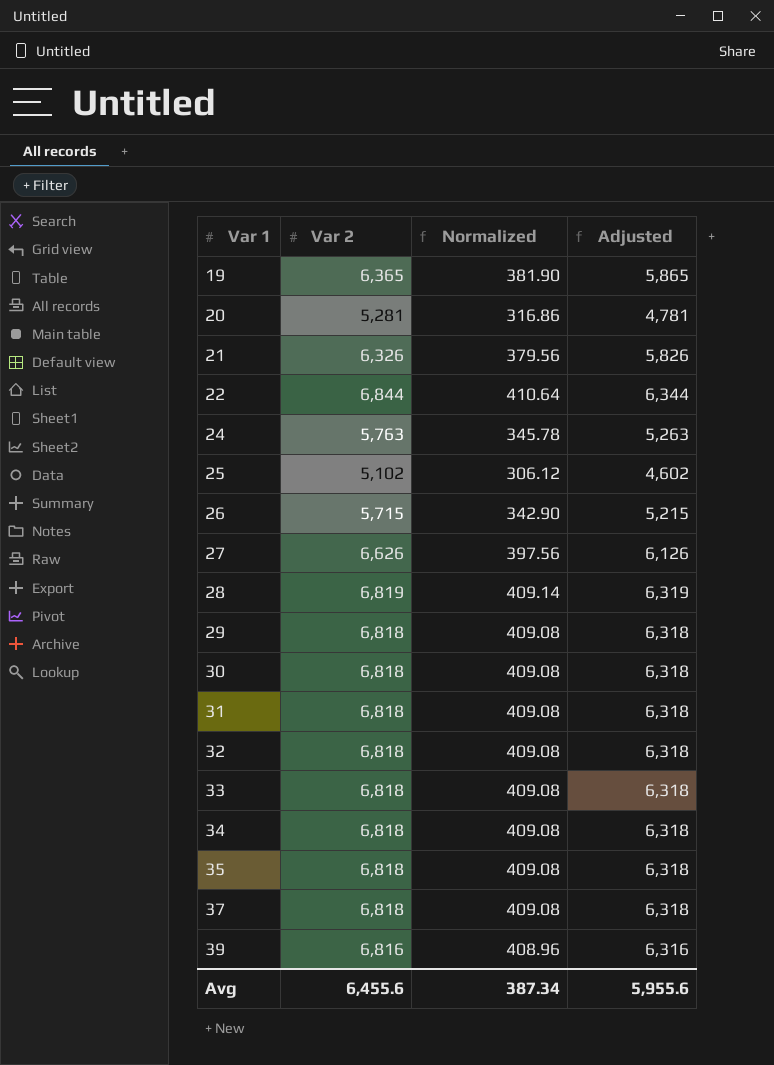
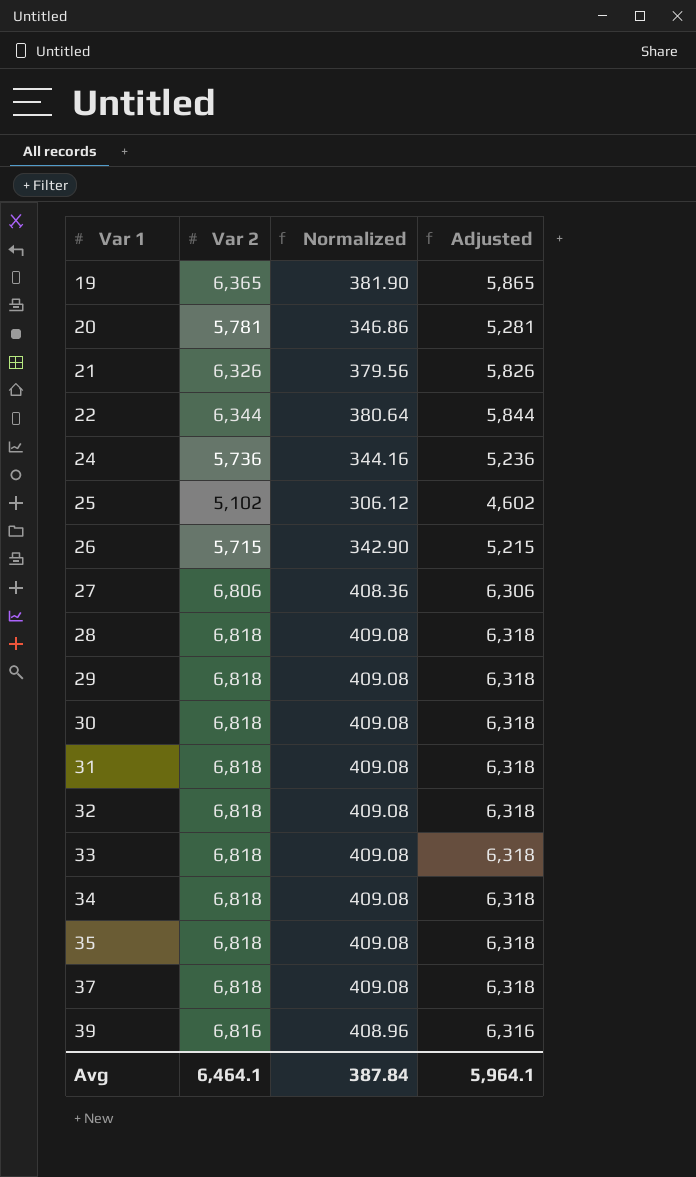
20 | Var 2: 5,281 -> 5,781
20 | Normalized: 316.86 -> 346.86
20 | Adjusted: 4,781 -> 5,281
22 | Var 2: 6,844 -> 6,344
22 | Normalized: 410.64 -> 380.64
22 | Adjusted: 6,344 -> 5,844
24 | Var 2: 5,763 -> 5,736
24 | Normalized: 345.78 -> 344.16
24 | Adjusted: 5,263 -> 5,236
27 | Var 2: 6,626 -> 6,806
27 | Normalized: 397.56 -> 408.36
27 | Adjusted: 6,126 -> 6,306
28 | Var 2: 6,819 -> 6,818
28 | Normalized: 409.14 -> 409.08
28 | Adjusted: 6,319 -> 6,318
Avg | Var 2: 6,455.6 -> 6,464.1
Avg | Normalized: 387.34 -> 387.84
Avg | Adjusted: 5,955.6 -> 5,964.1

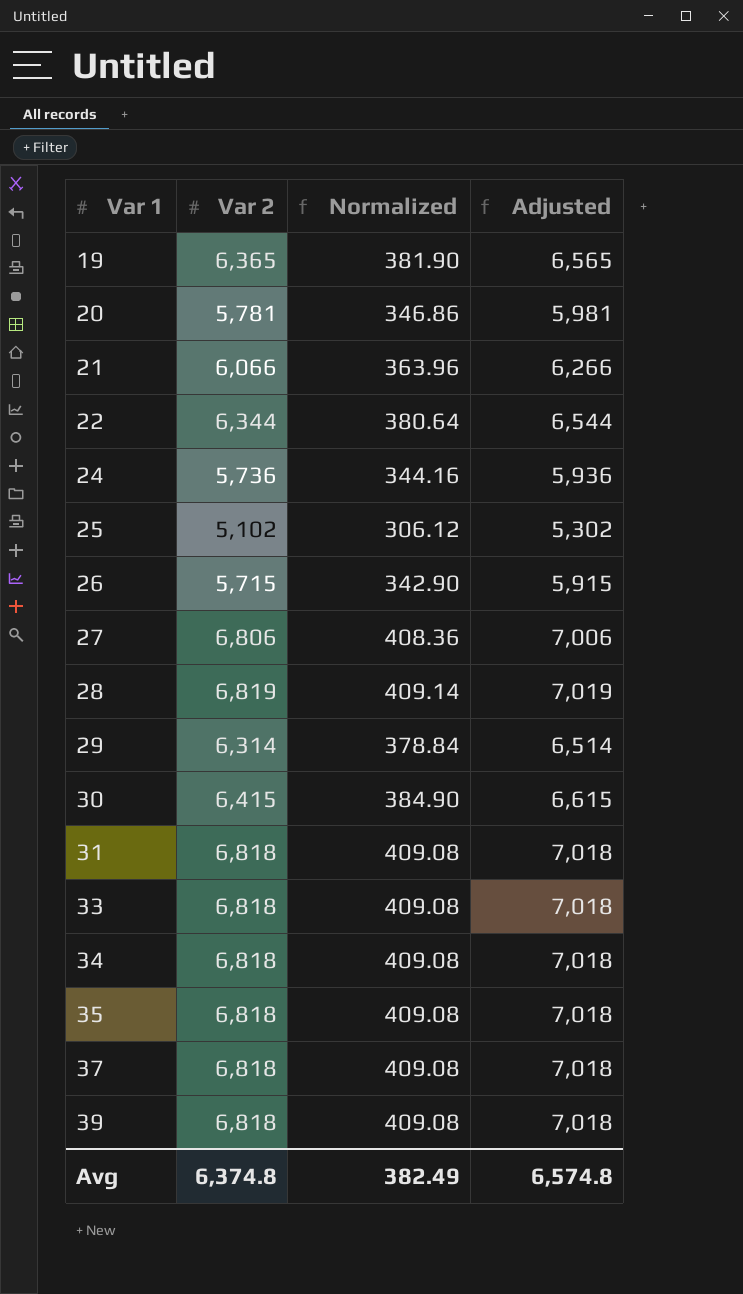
column Adjusted | formula: [Var 2] - 500 -> [Var 2] + 200
row 32: 6,818 | 409.08 | 6,318 -> none
21 | Var 2: 6,326 -> 6,066
21 | Normalized: 379.56 -> 363.96
28 | Var 2: 6,818 -> 6,819
28 | Normalized: 409.08 -> 409.14
29 | Var 2: 6,818 -> 6,314
29 | Normalized: 409.08 -> 378.84
30 | Var 2: 6,818 -> 6,415
30 | Normalized: 409.08 -> 384.90
39 | Var 2: 6,816 -> 6,818
39 | Normalized: 408.96 -> 409.08
Avg | Var 2: 6,464.1 -> 6,374.8
Avg | Normalized: 387.84 -> 382.49
Avg | Adjusted: 5,964.1 -> 6,574.8

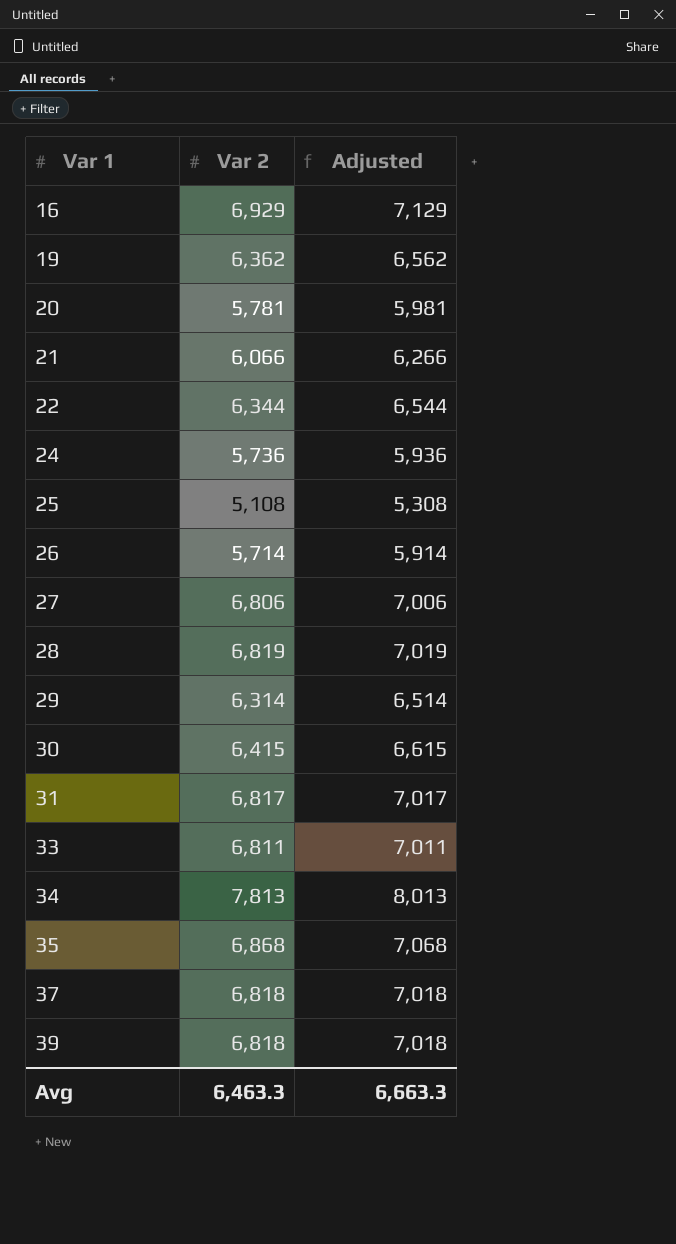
column Normalized | formula: [Var 2] * 0.06 -> none
row 16: none -> 6,929 | 7,129
19 | Var 2: 6,365 -> 6,362
19 | Adjusted: 6,565 -> 6,562
25 | Var 2: 5,102 -> 5,108
25 | Adjusted: 5,302 -> 5,308
26 | Var 2: 5,715 -> 5,714
26 | Adjusted: 5,915 -> 5,914
31 | Var 2: 6,818 -> 6,817
31 | Adjusted: 7,018 -> 7,017
33 | Var 2: 6,818 -> 6,811
33 | Adjusted: 7,018 -> 7,011
34 | Var 2: 6,818 -> 7,813
34 | Adjusted: 7,018 -> 8,013
35 | Var 2: 6,818 -> 6,868
35 | Adjusted: 7,018 -> 7,068
Avg | Var 2: 6,374.8 -> 6,463.3
Avg | Adjusted: 6,574.8 -> 6,663.3

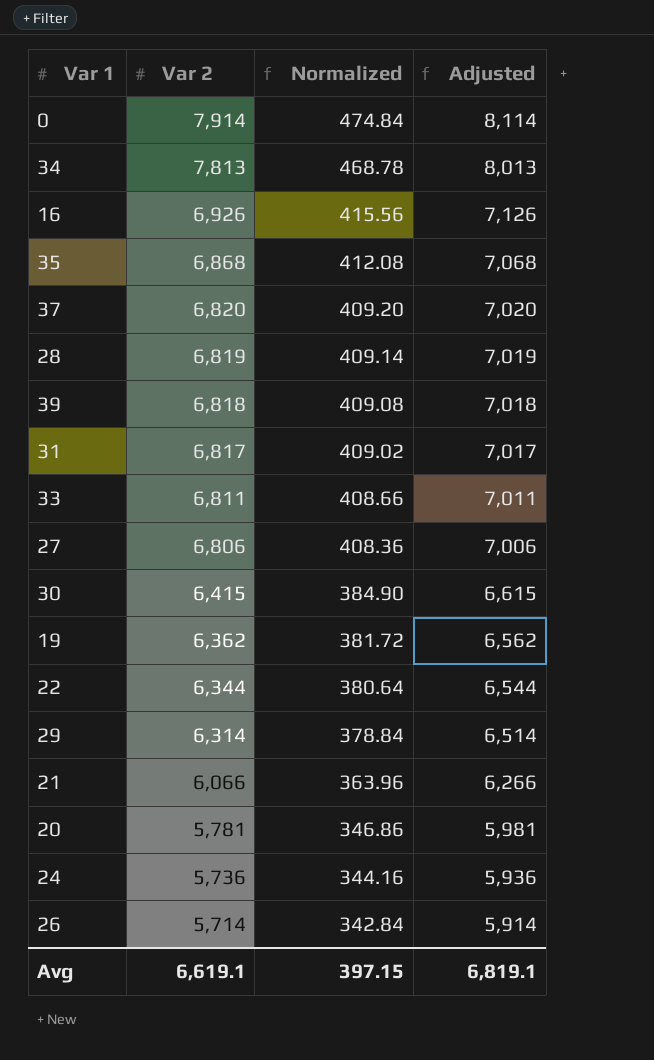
row order: Var 1 ascending -> Var 2 descending
column Normalized | formula: none -> [Var 2] * 0.06
row 25: 5,108 | 5,308 -> none
row 0: none -> 7,914 | 474.84 | 8,114
16 | Var 2: 6,929 -> 6,926
16 | Adjusted: 7,129 -> 7,126
37 | Var 2: 6,818 -> 6,820
37 | Adjusted: 7,018 -> 7,020
Avg | Var 2: 6,463.3 -> 6,619.1
Avg | Adjusted: 6,663.3 -> 6,819.1

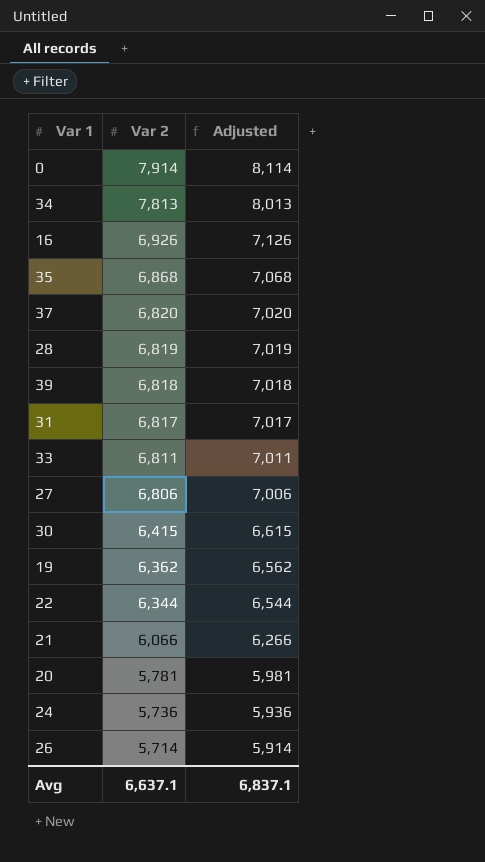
column Normalized | formula: [Var 2] * 0.06 -> none
row 29: 6,314 | 378.84 | 6,514 -> none
Avg | Var 2: 6,619.1 -> 6,637.1
Avg | Adjusted: 6,819.1 -> 6,837.1

